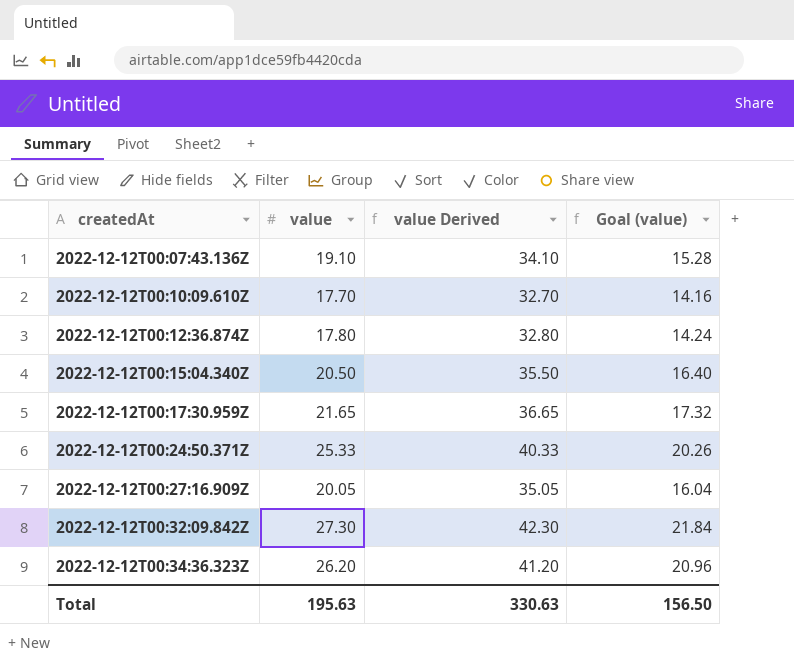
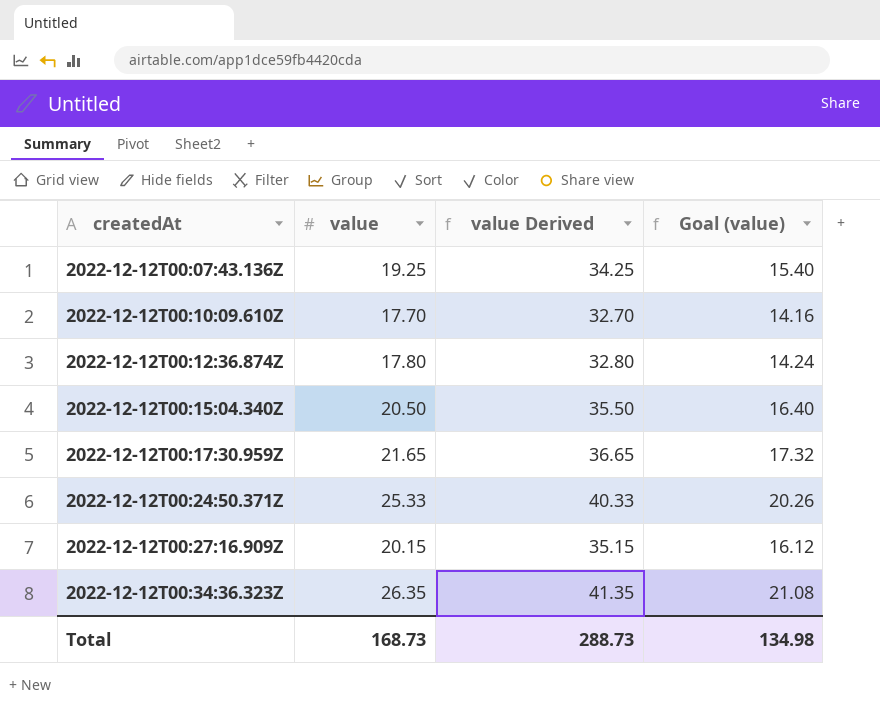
row 2022-12-12T00:32:09.842Z: 27.30 | 42.30 | 21.84 -> none
2022-12-12T00:07:43.136Z | value: 19.10 -> 19.25
2022-12-12T00:07:43.136Z | value Derived: 34.10 -> 34.25
2022-12-12T00:07:43.136Z | Goal (value): 15.28 -> 15.40
2022-12-12T00:27:16.909Z | value: 20.05 -> 20.15
2022-12-12T00:27:16.909Z | value Derived: 35.05 -> 35.15
2022-12-12T00:27:16.909Z | Goal (value): 16.04 -> 16.12
2022-12-12T00:34:36.323Z | value: 26.20 -> 26.35
2022-12-12T00:34:36.323Z | value Derived: 41.20 -> 41.35
2022-12-12T00:34:36.323Z | Goal (value): 20.96 -> 21.08
Total | value: 195.63 -> 168.73
Total | value Derived: 330.63 -> 288.73
Total | Goal (value): 156.50 -> 134.98

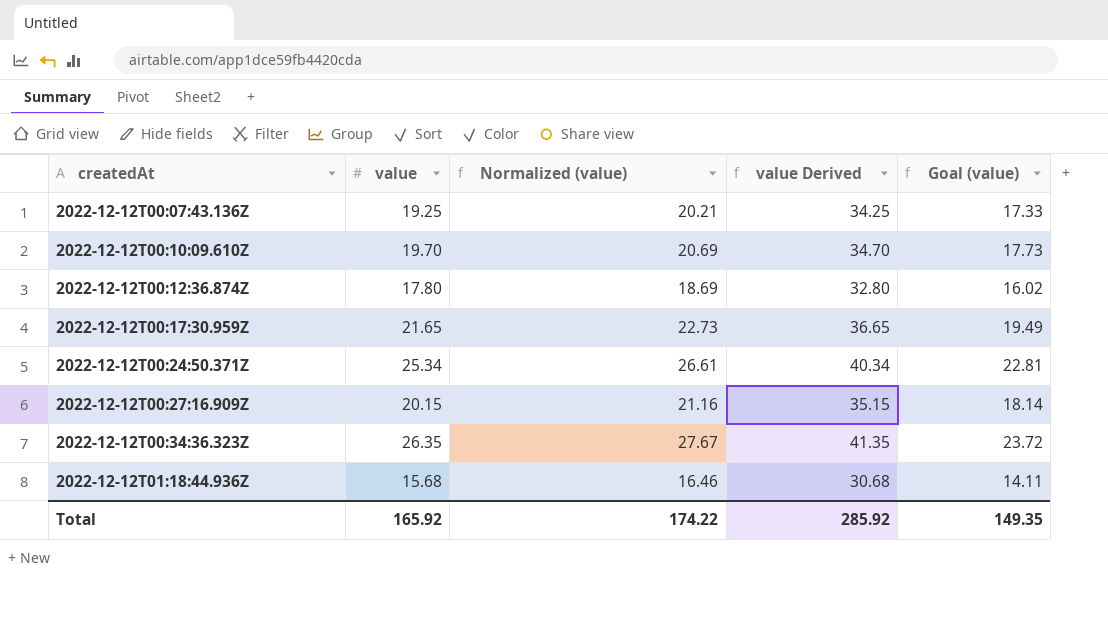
column Normalized (value) | formula: none -> [value] * 1.05
column Goal (value) | formula: [value] * 0.8 -> [value] * 0.9
row 2022-12-12T00:15:04.340Z: 20.50 | 35.50 | 16.40 -> none
2022-12-12T00:10:09.610Z | value: 17.70 -> 19.70
2022-12-12T00:10:09.610Z | value Derived: 32.70 -> 34.70
2022-12-12T00:24:50.371Z | value: 25.33 -> 25.34
2022-12-12T00:24:50.371Z | value Derived: 40.33 -> 40.34
row 2022-12-12T01:18:44.936Z: none -> 15.68 | 16.46 | 30.68 | 14.11
Total | value: 168.73 -> 165.92
Total | value Derived: 288.73 -> 285.92
Total | Goal (value): 134.98 -> 149.35

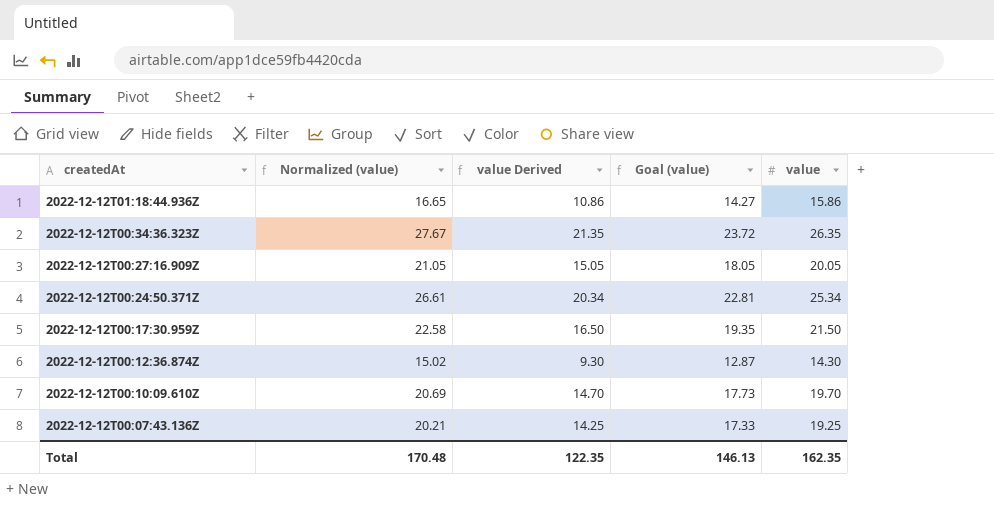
row order: createdAt ascending -> createdAt descending
column value Derived | formula: [value] + 15 -> [value] - 5
column value | position: 2 -> 5
2022-12-12T01:18:44.936Z | Normalized (value): 16.46 -> 16.65
2022-12-12T01:18:44.936Z | Goal (value): 14.11 -> 14.27
2022-12-12T01:18:44.936Z | value: 15.68 -> 15.86
2022-12-12T00:27:16.909Z | Normalized (value): 21.16 -> 21.05
2022-12-12T00:27:16.909Z | Goal (value): 18.14 -> 18.05
2022-12-12T00:27:16.909Z | value: 20.15 -> 20.05
2022-12-12T00:17:30.959Z | Normalized (value): 22.73 -> 22.58
2022-12-12T00:17:30.959Z | Goal (value): 19.49 -> 19.35
2022-12-12T00:17:30.959Z | value: 21.65 -> 21.50
2022-12-12T00:12:36.874Z | Normalized (value): 18.69 -> 15.02
2022-12-12T00:12:36.874Z | Goal (value): 16.02 -> 12.87
2022-12-12T00:12:36.874Z | value: 17.80 -> 14.30
Total | Normalized (value): 174.22 -> 170.48
Total | value Derived: 285.92 -> 122.35
Total | Goal (value): 149.35 -> 146.13
Total | value: 165.92 -> 162.35

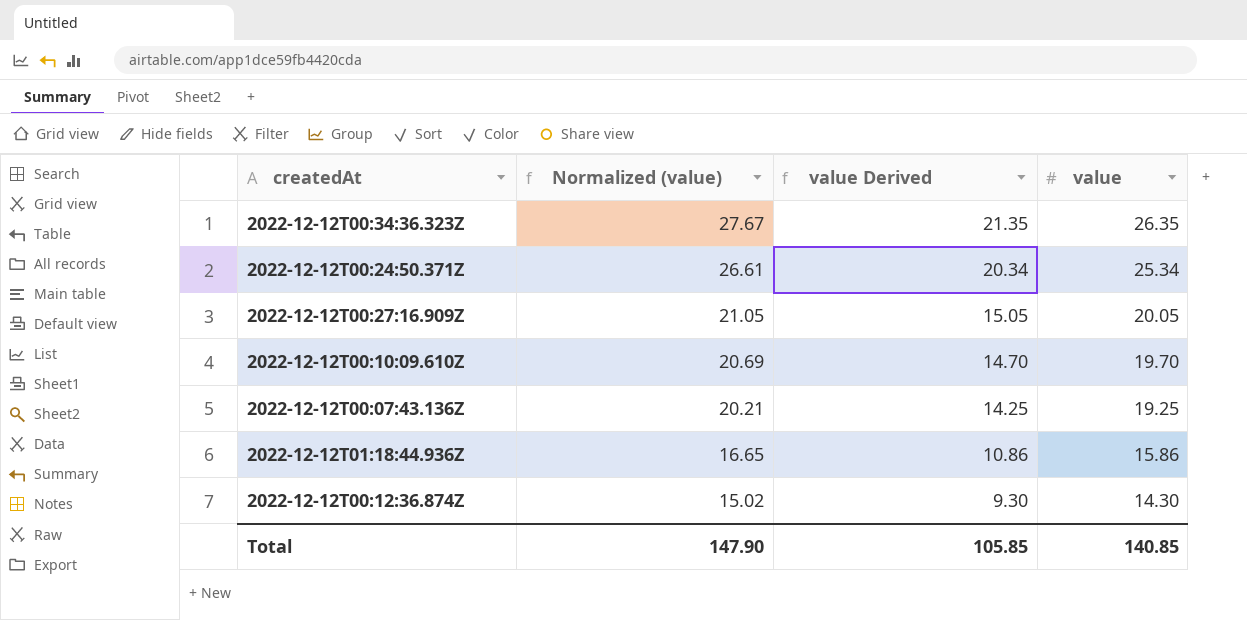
row order: createdAt descending -> Normalized (value) descending
column Goal (value) | formula: [value] * 0.9 -> none
row 2022-12-12T00:17:30.959Z: 22.58 | 16.50 | 19.35 | 21.50 -> none
Total | Normalized (value): 170.48 -> 147.90
Total | value Derived: 122.35 -> 105.85
Total | value: 162.35 -> 140.85

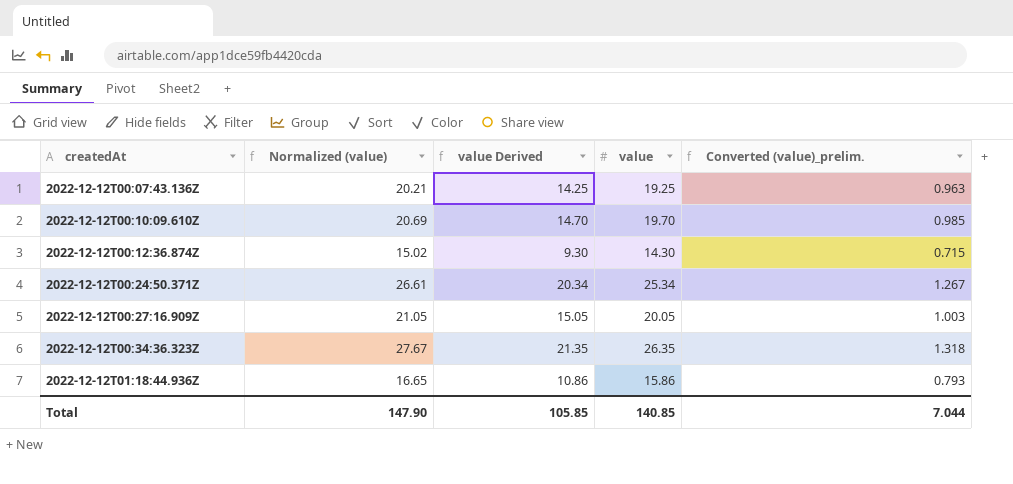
row order: Normalized (value) descending -> createdAt ascending
column Converted (value)_prelim. | formula: none -> [value] * 0.05

